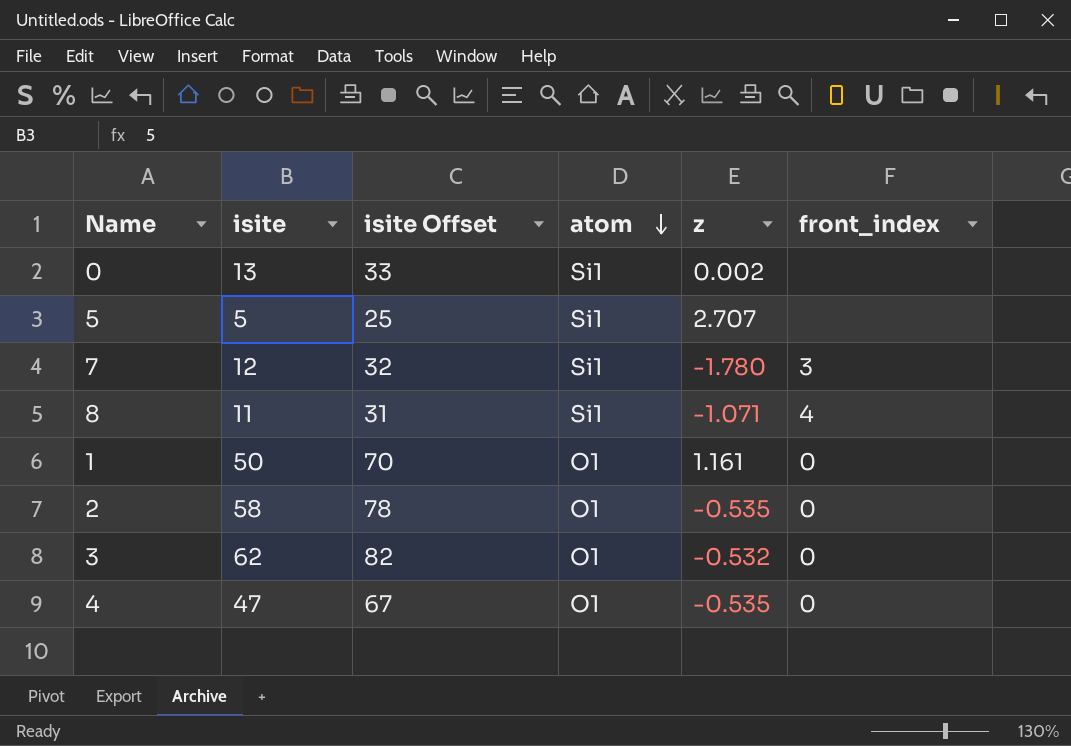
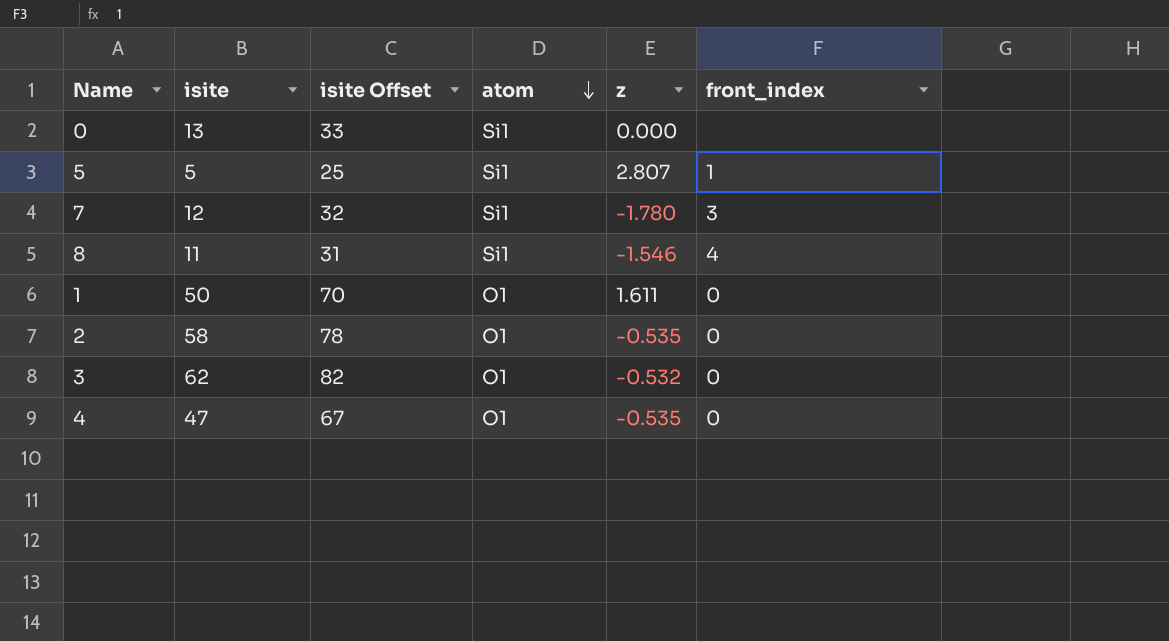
0 | z: 0.002 -> 0.000
5 | z: 2.707 -> 2.807
5 | front_index: none -> 1
8 | z: -1.071 -> -1.546
1 | z: 1.161 -> 1.611

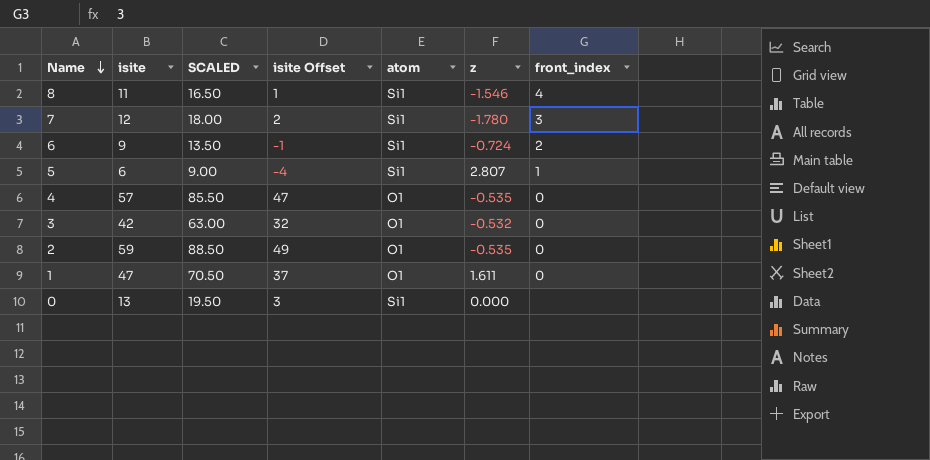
row order: atom descending -> Name descending
column SCALED | formula: none -> [isite] * 1.5
column isite Offset | formula: [isite] + 20 -> [isite] - 10
row 6: none -> 9 | 13.50 | -1 | Si1 | -0.724 | 2
5 | isite: 5 -> 6
4 | isite: 47 -> 57
3 | isite: 62 -> 42
2 | isite: 58 -> 59
1 | isite: 50 -> 47

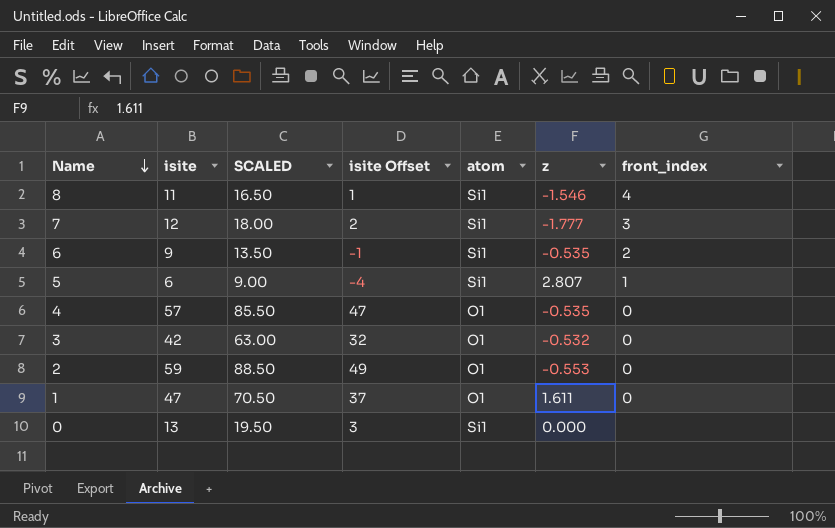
7 | z: -1.780 -> -1.777
6 | z: -0.724 -> -0.535
2 | z: -0.535 -> -0.553

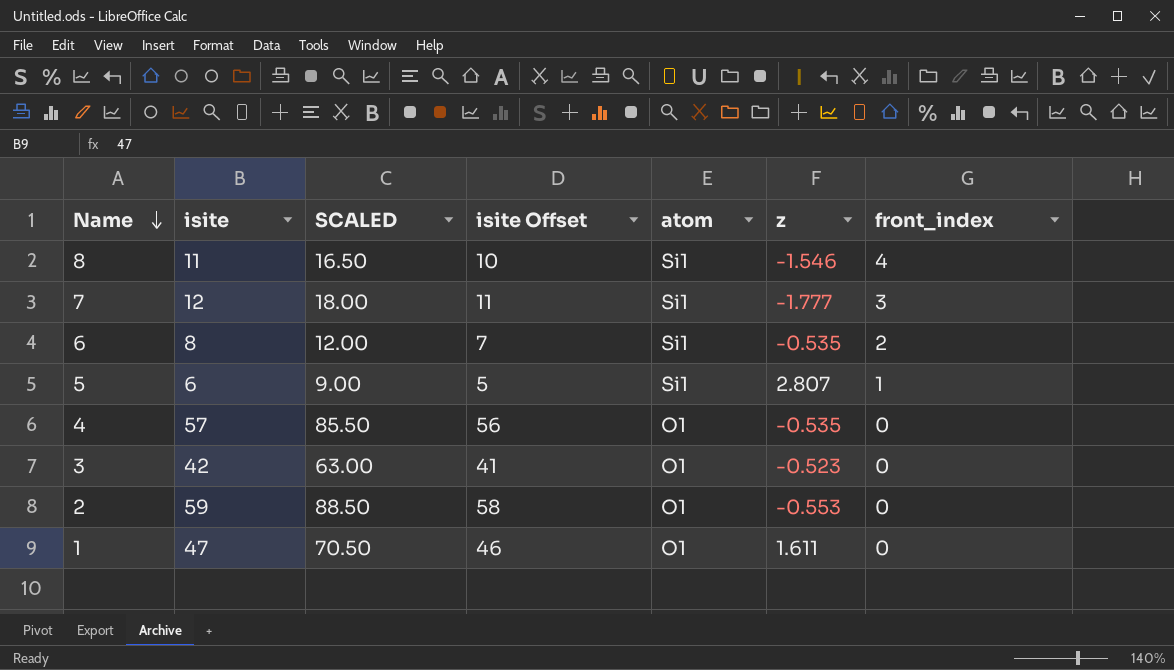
column isite Offset | formula: [isite] - 10 -> [isite] - 1
row 0: 13 | 19.50 | 3 | Si1 | 0.000 | none -> none
6 | isite: 9 -> 8
6 | SCALED: 13.50 -> 12.00
3 | z: -0.532 -> -0.523

